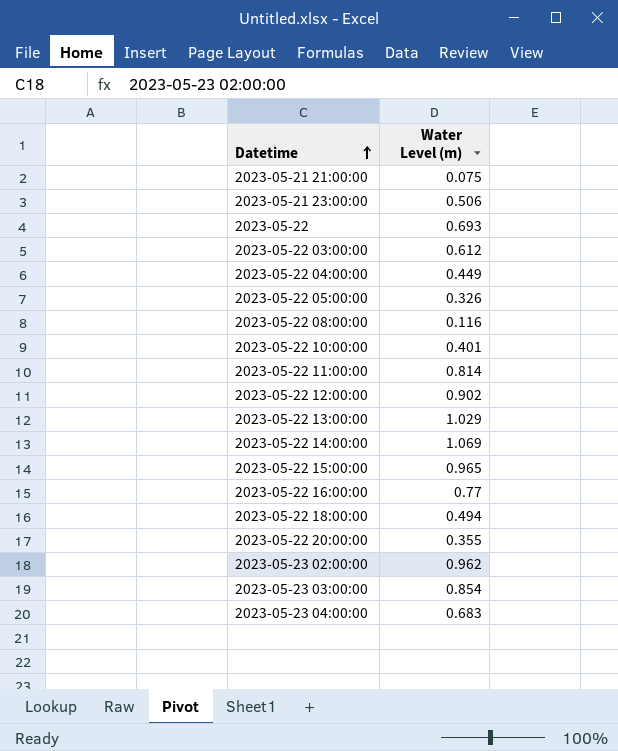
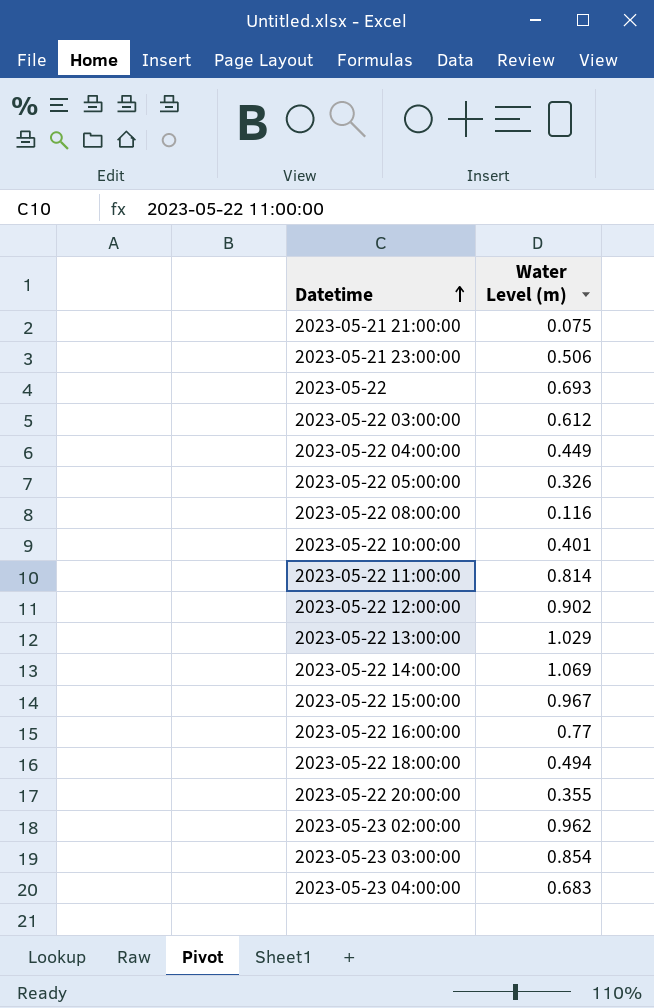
2023-05-22 15:00:00 | Water Level (m): 0.965 -> 0.967

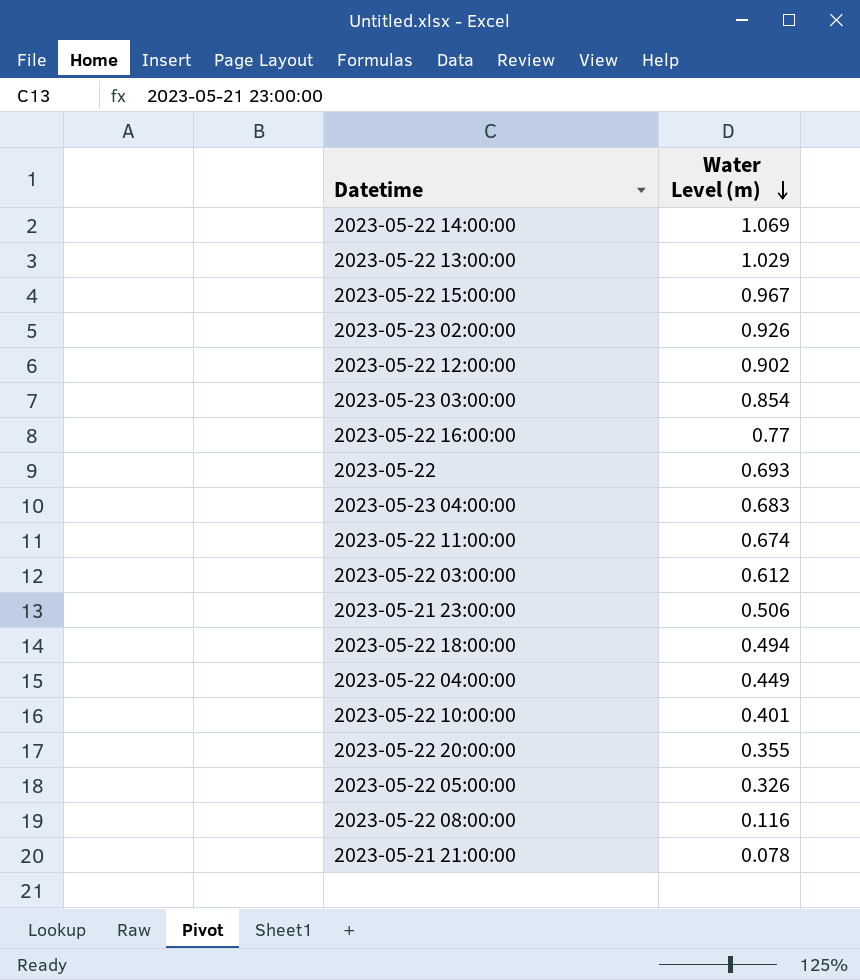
row order: Datetime ascending -> Water Level (m) descending
2023-05-23 02:00:00 | Water Level (m): 0.962 -> 0.926
2023-05-22 11:00:00 | Water Level (m): 0.814 -> 0.674
2023-05-21 21:00:00 | Water Level (m): 0.075 -> 0.078

